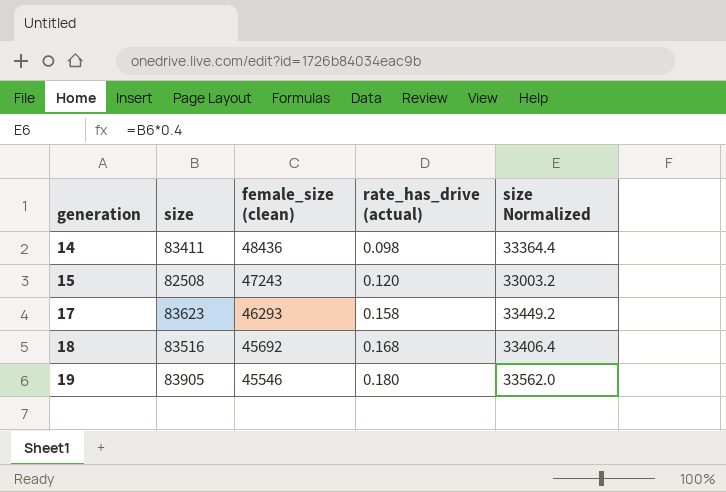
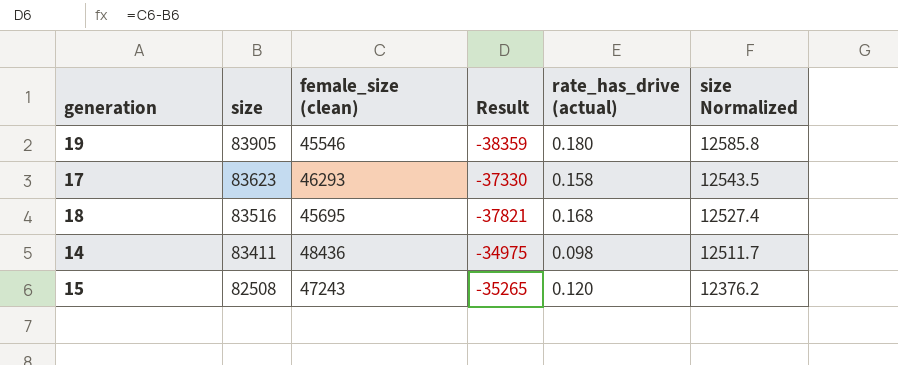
row order: generation ascending -> size descending
column Result | formula: none -> [female_size (clean)] - [size]
column size Normalized | formula: [size] * 0.4 -> [size] * 0.15
18 | female_size (clean): 45692 -> 45695

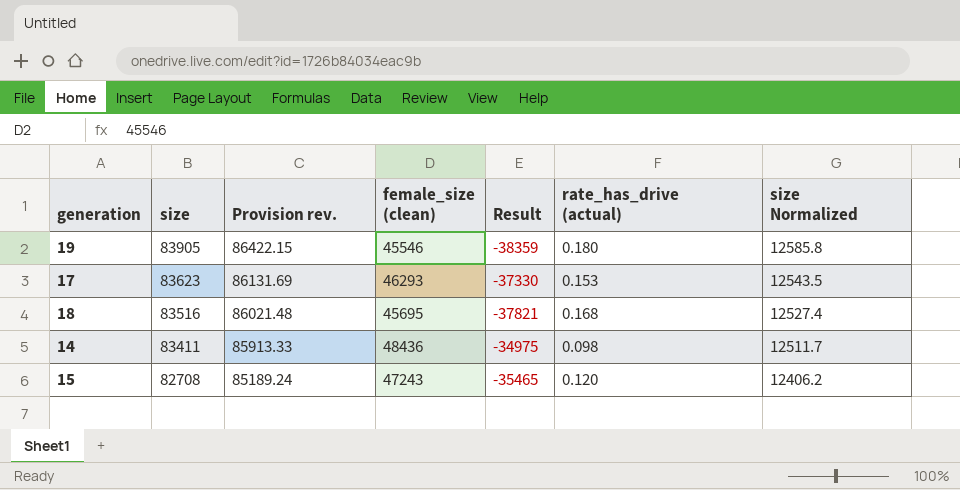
column Provision rev. | formula: none -> [size] * 1.03
17 | rate_has_drive (actual): 0.158 -> 0.153
15 | size: 82508 -> 82708
15 | Result: -35265 -> -35465
15 | size Normalized: 12376.2 -> 12406.2

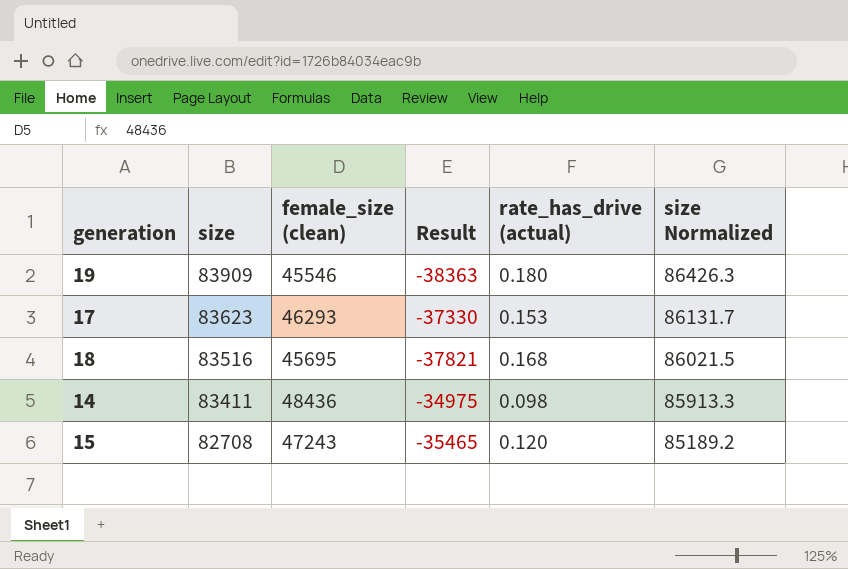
column Provision rev. | formula: [size] * 1.03 -> none
column size Normalized | formula: [size] * 0.15 -> [size] * 1.03
19 | size: 83905 -> 83909
19 | Result: -38359 -> -38363

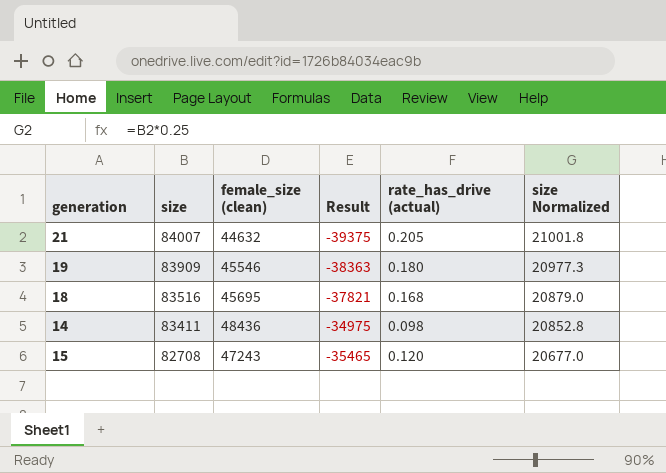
column size Normalized | formula: [size] * 1.03 -> [size] * 0.25
row 17: 83623 | 46293 | -37330 | 0.153 | 86131.7 -> none
row 21: none -> 84007 | 44632 | -39375 | 0.205 | 21001.8

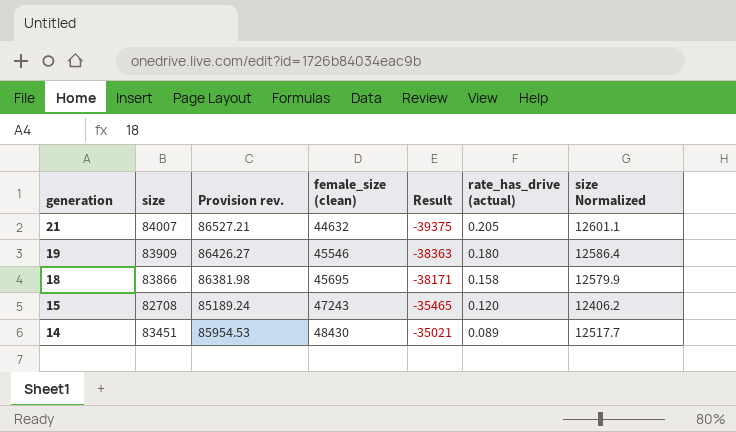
row order: size descending -> generation descending
column Provision rev. | formula: none -> [size] * 1.03
column size Normalized | formula: [size] * 0.25 -> [size] * 0.15
18 | size: 83516 -> 83866
18 | Result: -37821 -> -38171
18 | rate_has_drive (actual): 0.168 -> 0.158
14 | size: 83411 -> 83451
14 | female_size (clean): 48436 -> 48430
14 | Result: -34975 -> -35021
14 | rate_has_drive (actual): 0.098 -> 0.089

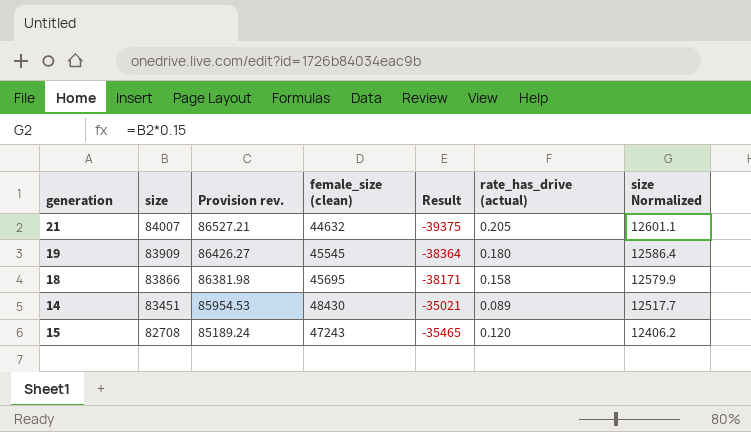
row order: generation descending -> size descending
19 | female_size (clean): 45546 -> 45545
19 | Result: -38363 -> -38364

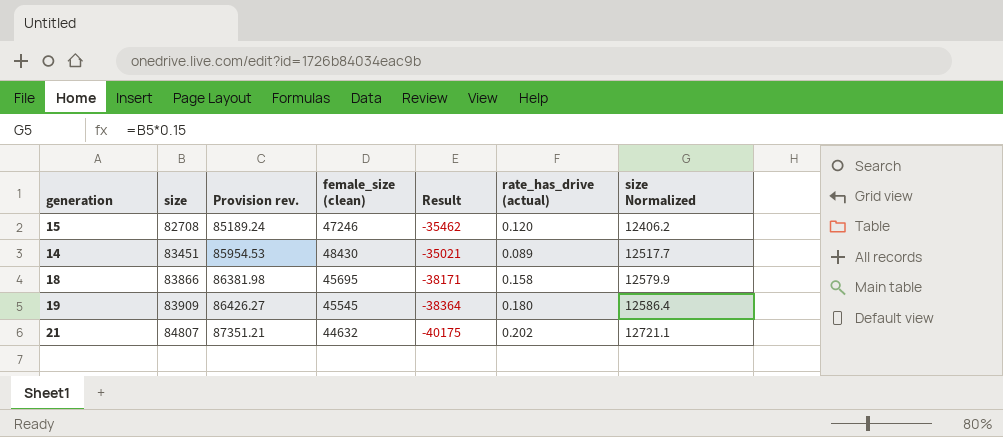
row order: size descending -> size ascending
15 | female_size (clean): 47243 -> 47246
15 | Result: -35465 -> -35462
21 | size: 84007 -> 84807
21 | Provision rev.: 86527.21 -> 87351.21
21 | Result: -39375 -> -40175
21 | rate_has_drive (actual): 0.205 -> 0.202
21 | size Normalized: 12601.1 -> 12721.1

